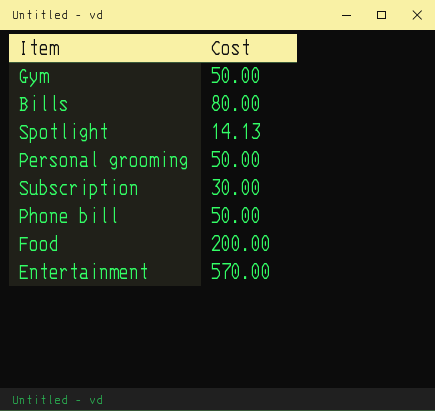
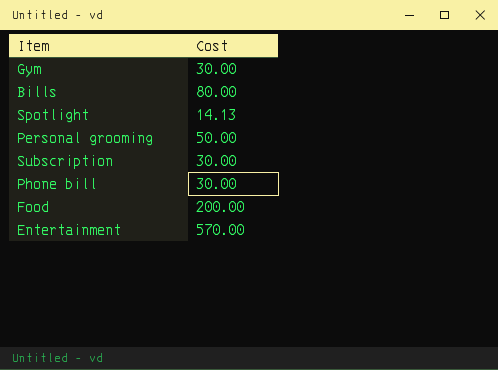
Gym | Cost: 50.00 -> 30.00
Phone bill | Cost: 50.00 -> 30.00

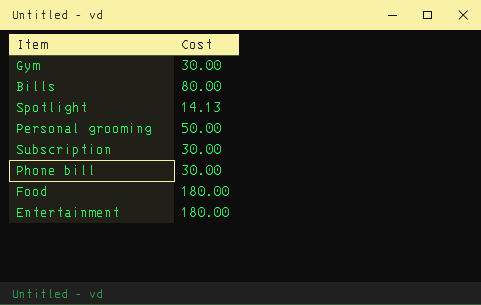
Food | Cost: 200.00 -> 180.00
Entertainment | Cost: 570.00 -> 180.00

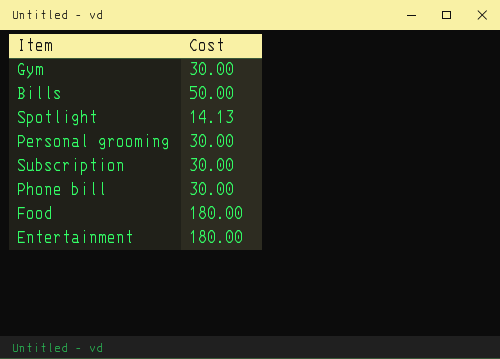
Bills | Cost: 80.00 -> 50.00
Personal grooming | Cost: 50.00 -> 30.00

